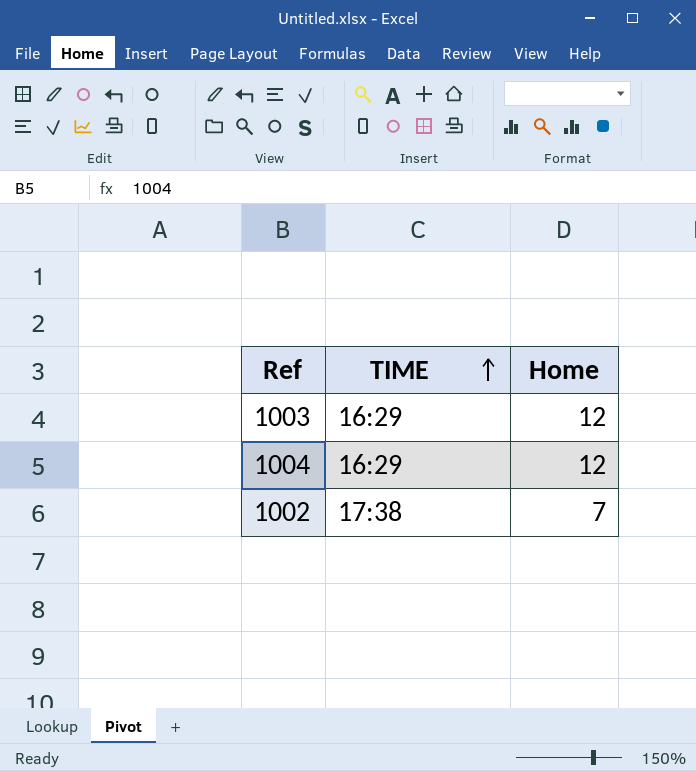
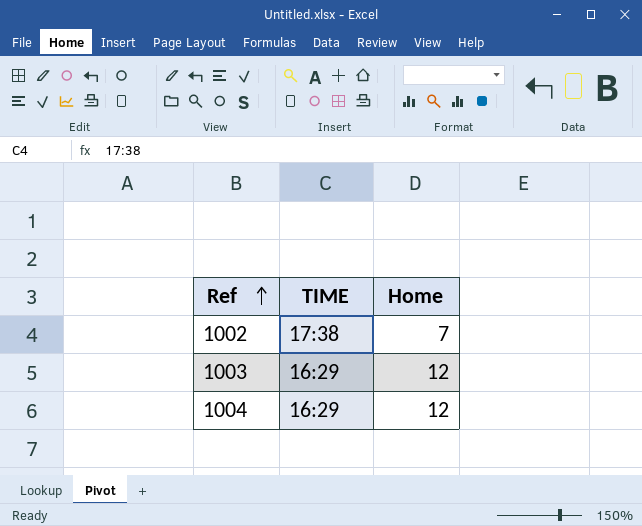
row order: TIME ascending -> Ref ascending

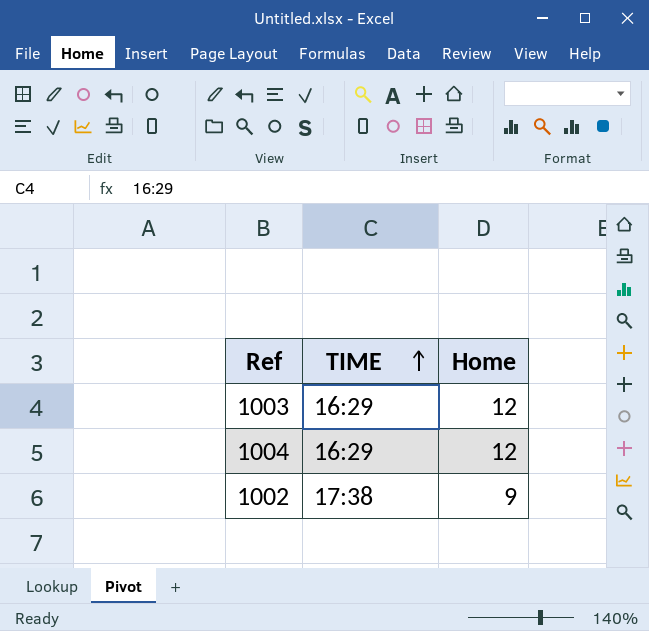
row order: Ref ascending -> TIME ascending
1002 | Home: 7 -> 9

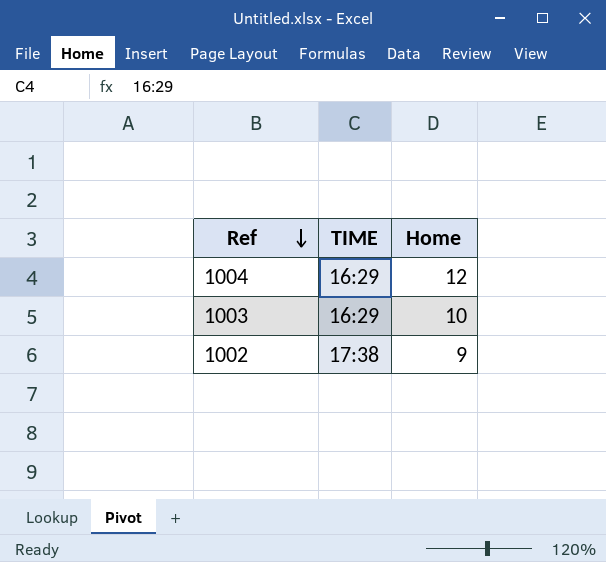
row order: TIME ascending -> Ref descending
1003 | Home: 12 -> 10

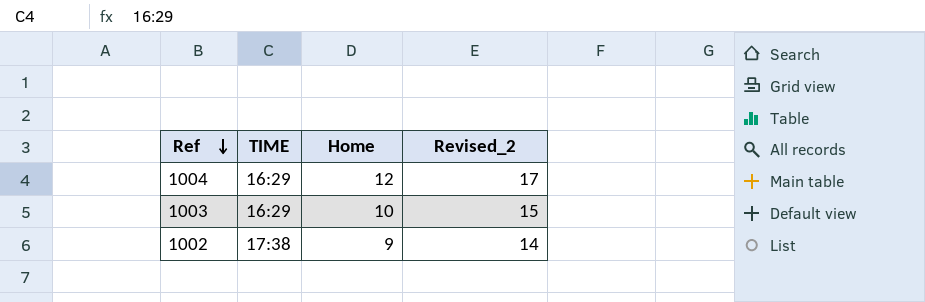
column Revised_2 | formula: none -> [Home] + 5

